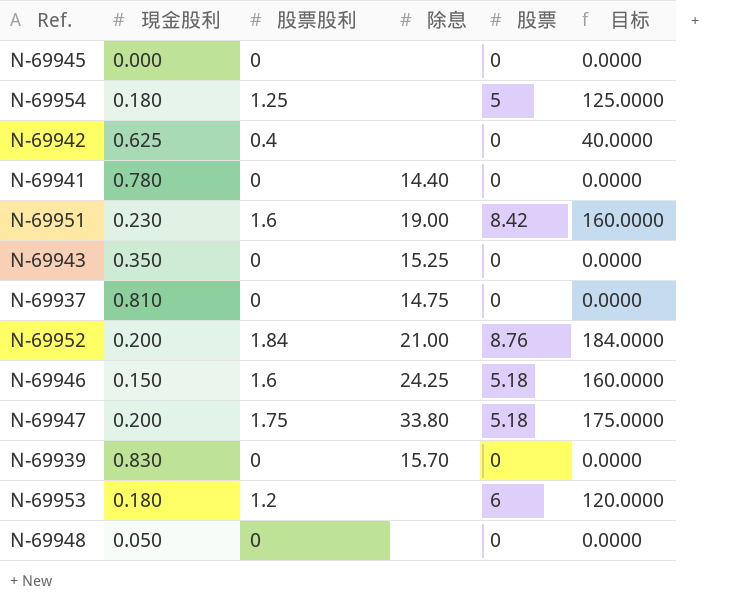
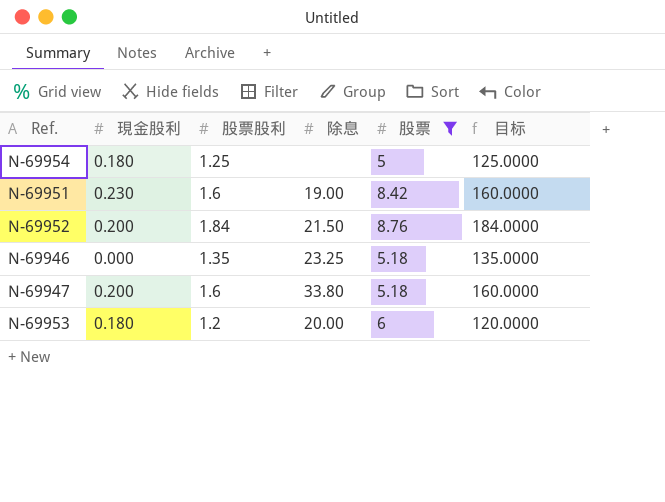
filter: none -> 股票 != 0
N-69952 | 除息: 21.00 -> 21.50
N-69946 | 現金股利: 0.150 -> 0.000
N-69946 | 股票股利: 1.6 -> 1.35
N-69946 | 除息: 24.25 -> 23.25
N-69946 | 目标: 160.0000 -> 135.0000
N-69947 | 股票股利: 1.75 -> 1.6
N-69947 | 目标: 175.0000 -> 160.0000
N-69953 | 除息: none -> 20.00

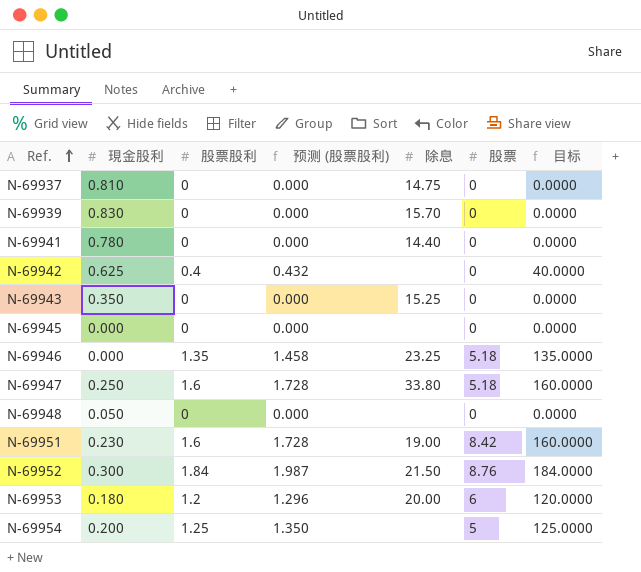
filter: 股票 != 0 -> none
row order: none -> Ref. ascending
column 预测 (股票股利) | formula: none -> [股票股利] * 1.08
N-69947 | 現金股利: 0.200 -> 0.250
N-69952 | 現金股利: 0.200 -> 0.300
N-69954 | 現金股利: 0.180 -> 0.200

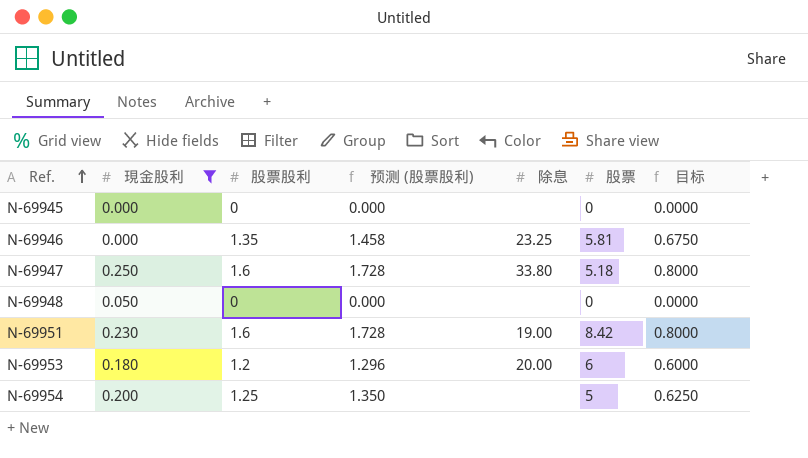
filter: none -> 現金股利 <= 0.250
column 目标 | formula: [股票股利] * 100 -> [股票股利] * 0.5
N-69946 | 股票: 5.18 -> 5.81

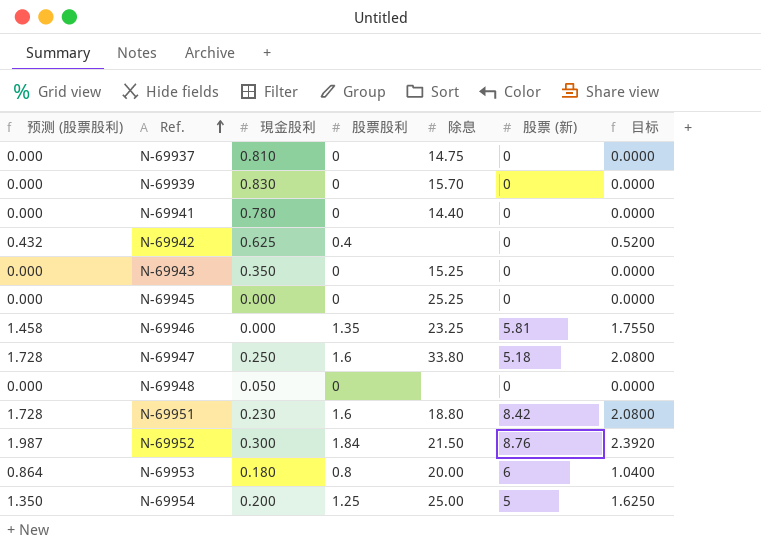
filter: 現金股利 <= 0.250 -> none
column 预测 (股票股利) | position: 4 -> 1
column name: 股票 -> 股票 (新)
column 目标 | formula: [股票股利] * 0.5 -> [股票股利] * 1.3
N-69945 | 除息: none -> 25.25
N-69951 | 除息: 19.00 -> 18.80
N-69953 | 预测 (股票股利): 1.296 -> 0.864
N-69953 | 股票股利: 1.2 -> 0.8
N-69954 | 除息: none -> 25.00

